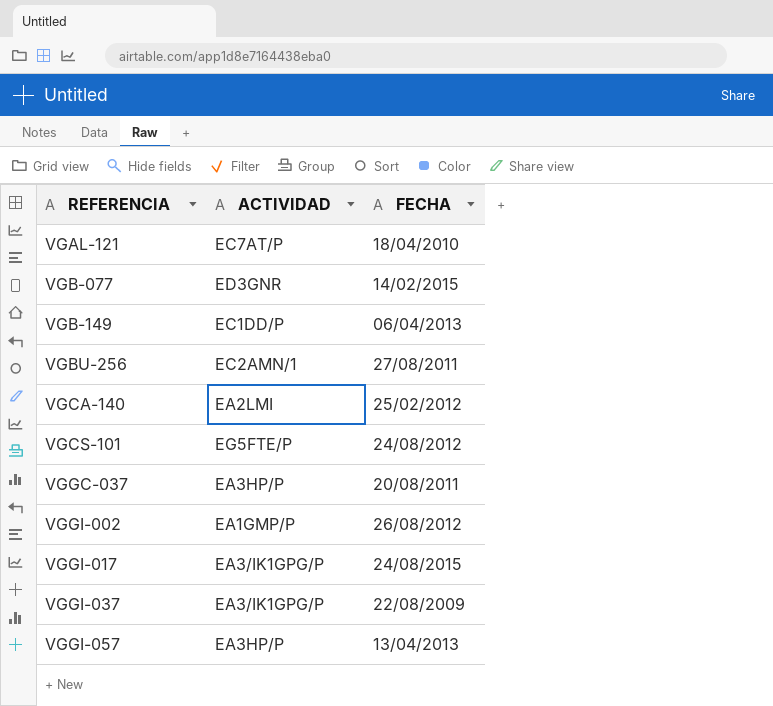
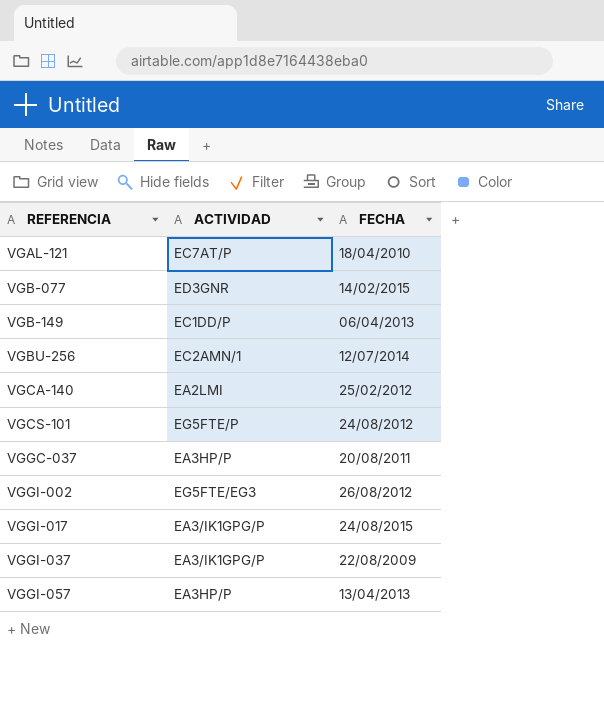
VGBU-256 | FECHA: 27/08/2011 -> 12/07/2014
VGGI-002 | ACTIVIDAD: EA1GMP/P -> EG5FTE/EG3

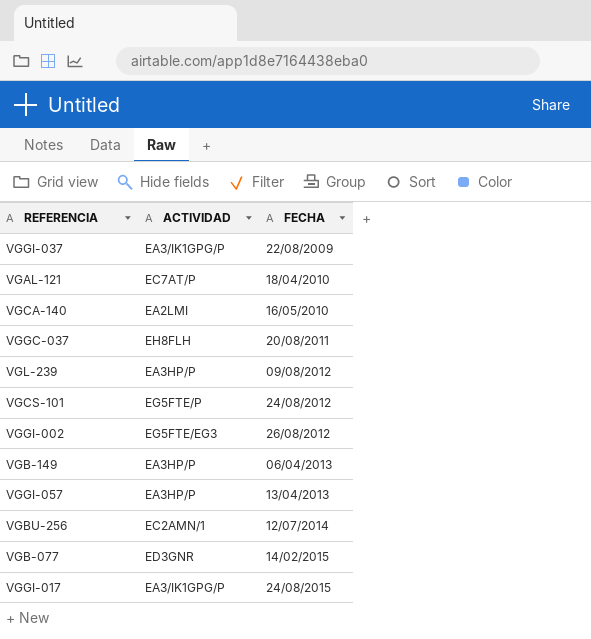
row order: REFERENCIA ascending -> FECHA ascending
VGCA-140 | FECHA: 25/02/2012 -> 16/05/2010
VGGC-037 | ACTIVIDAD: EA3HP/P -> EH8FLH
row VGL-239: none -> EA3HP/P | 09/08/2012
VGB-149 | ACTIVIDAD: EC1DD/P -> EA3HP/P

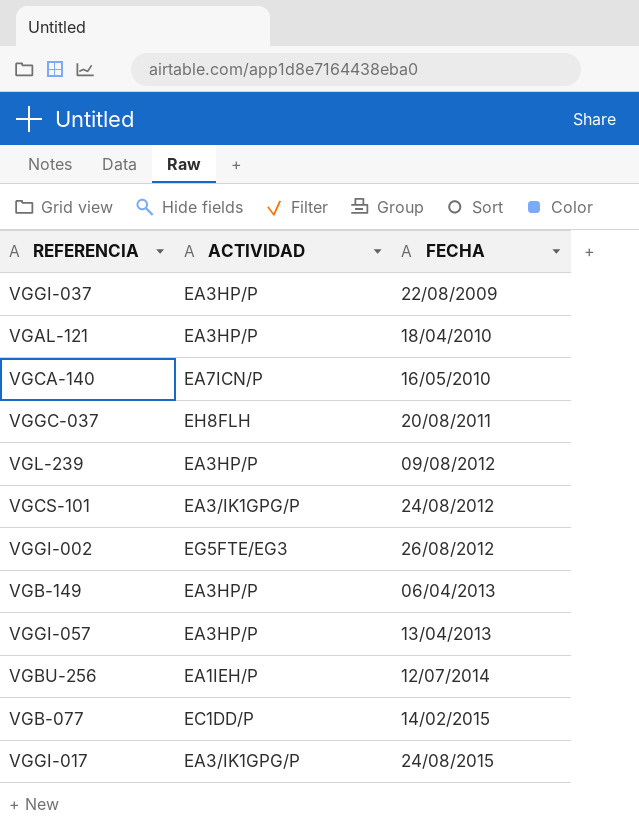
VGGI-037 | ACTIVIDAD: EA3/IK1GPG/P -> EA3HP/P
VGAL-121 | ACTIVIDAD: EC7AT/P -> EA3HP/P
VGCA-140 | ACTIVIDAD: EA2LMI -> EA7ICN/P
VGCS-101 | ACTIVIDAD: EG5FTE/P -> EA3/IK1GPG/P
VGBU-256 | ACTIVIDAD: EC2AMN/1 -> EA1IEH/P
VGB-077 | ACTIVIDAD: ED3GNR -> EC1DD/P

